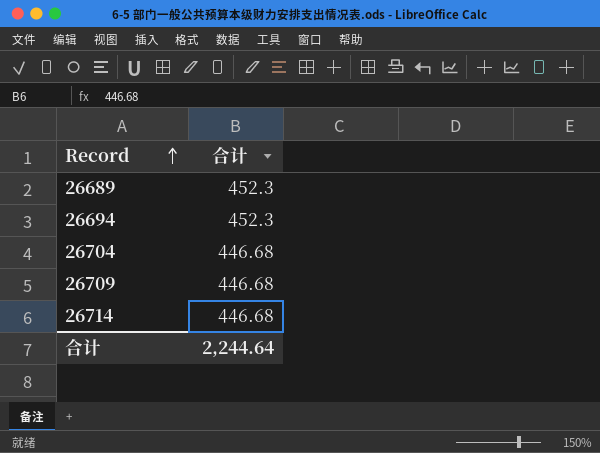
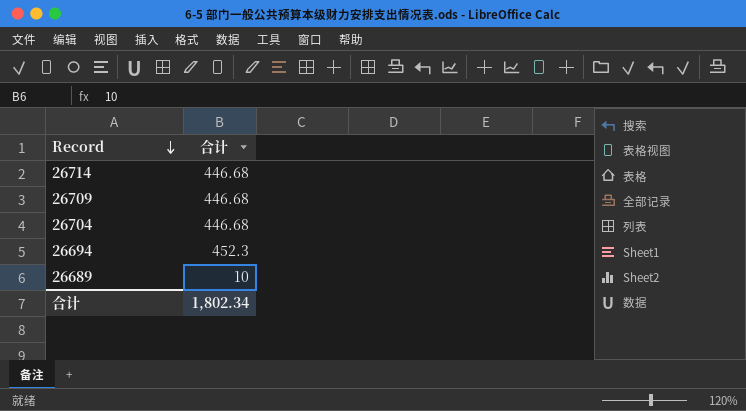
row order: Record ascending -> Record descending
26689 | 合计: 452.3 -> 10
合计 | 合计: 2,244.64 -> 1,802.34

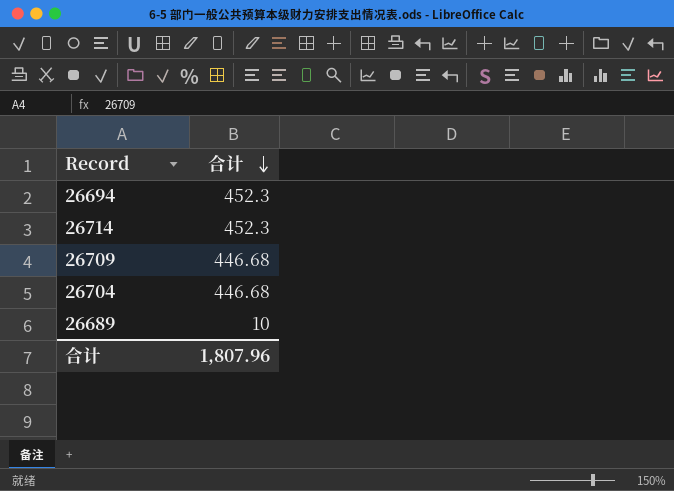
row order: Record descending -> 合计 descending
26714 | 合计: 446.68 -> 452.3
合计 | 合计: 1,802.34 -> 1,807.96

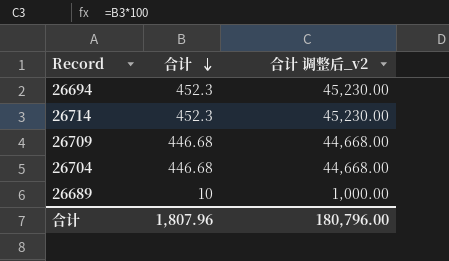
column 合计 调整后_v2 | formula: none -> [合计] * 100

